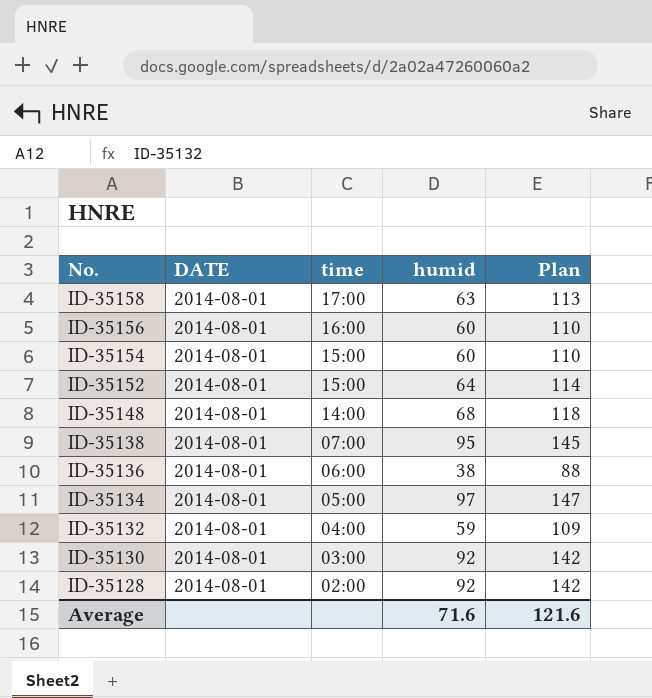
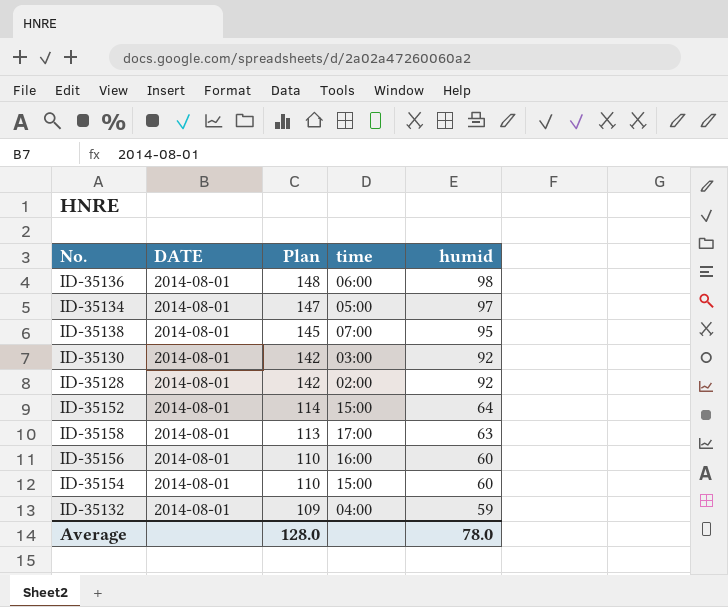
row order: No. descending -> Plan descending
column Plan | position: 5 -> 3
row ID-35148: 2014-08-01 | 14:00 | 68 | 118 -> none
ID-35136 | Plan: 88 -> 148
ID-35136 | humid: 38 -> 98
Average | Plan: 121.6 -> 128.0
Average | humid: 71.6 -> 78.0

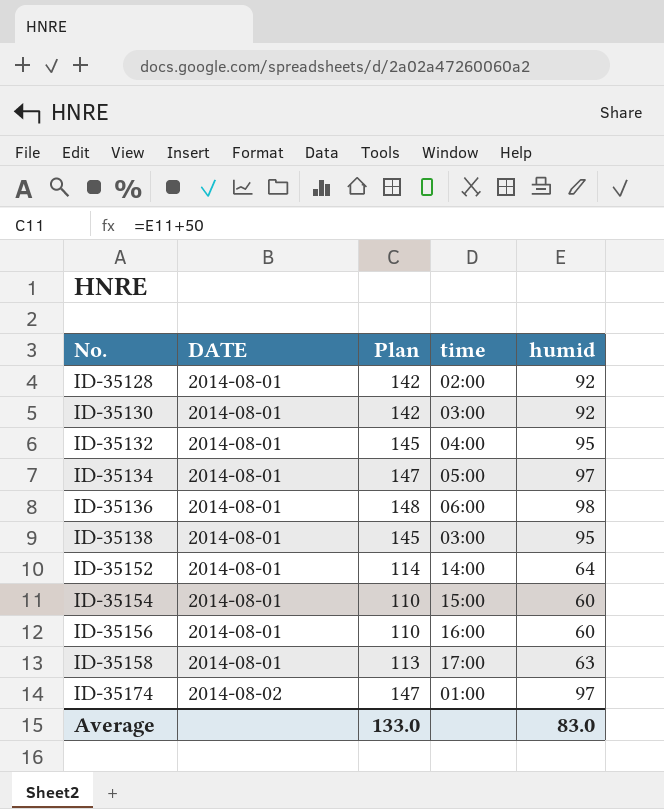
row order: Plan descending -> No. ascending
ID-35132 | Plan: 109 -> 145
ID-35132 | humid: 59 -> 95
ID-35138 | time: 07:00 -> 03:00
ID-35152 | time: 15:00 -> 14:00
row ID-35174: none -> 2014-08-02 | 147 | 01:00 | 97
Average | Plan: 128.0 -> 133.0
Average | humid: 78.0 -> 83.0

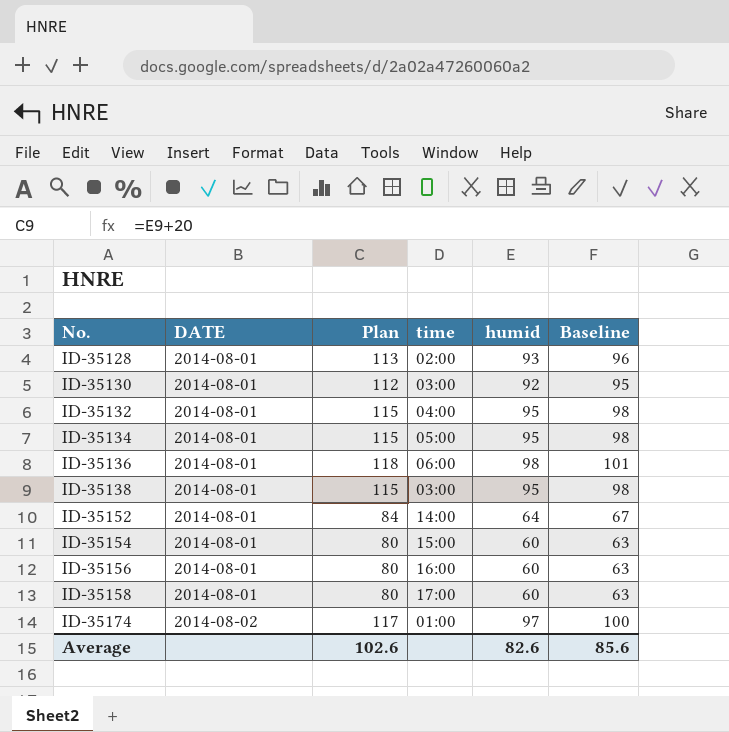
column Plan | formula: [humid] + 50 -> [humid] + 20
column Baseline | formula: none -> [humid] + 3
ID-35128 | humid: 92 -> 93
ID-35134 | humid: 97 -> 95
ID-35158 | humid: 63 -> 60
Average | Plan: 133.0 -> 102.6
Average | humid: 83.0 -> 82.6

